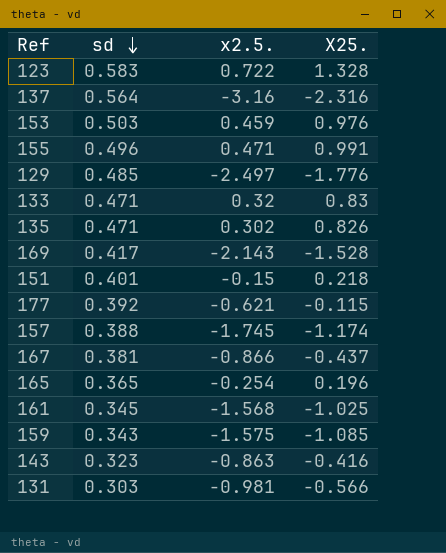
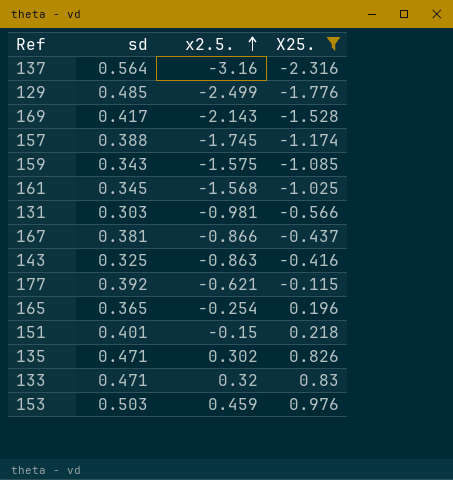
filter: none -> X25. <= 0.976
row order: sd descending -> x2.5. ascending
129 | x2.5.: -2.497 -> -2.499
143 | sd: 0.323 -> 0.325

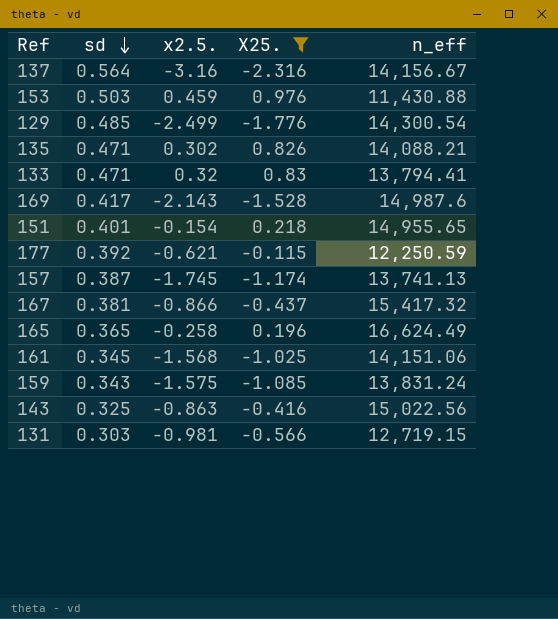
row order: x2.5. ascending -> sd descending
column n_eff | position: none -> 5
151 | x2.5.: -0.15 -> -0.154
157 | sd: 0.388 -> 0.387
165 | x2.5.: -0.254 -> -0.258

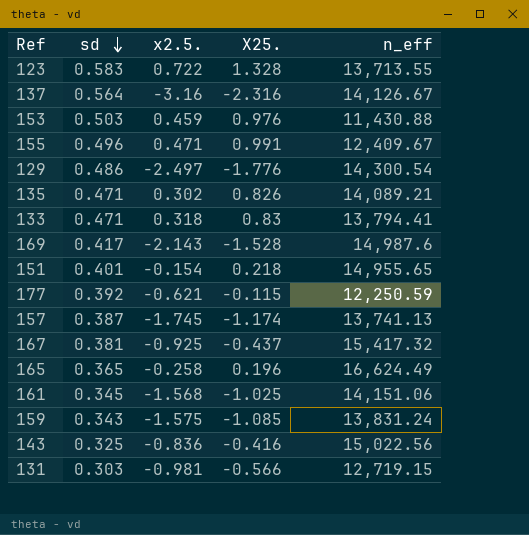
filter: X25. <= 0.976 -> none
137 | n_eff: 14,156.67 -> 14,126.67
129 | sd: 0.485 -> 0.486
129 | x2.5.: -2.499 -> -2.497
135 | n_eff: 14,088.21 -> 14,089.21
133 | x2.5.: 0.32 -> 0.318
167 | x2.5.: -0.866 -> -0.925
143 | x2.5.: -0.863 -> -0.836

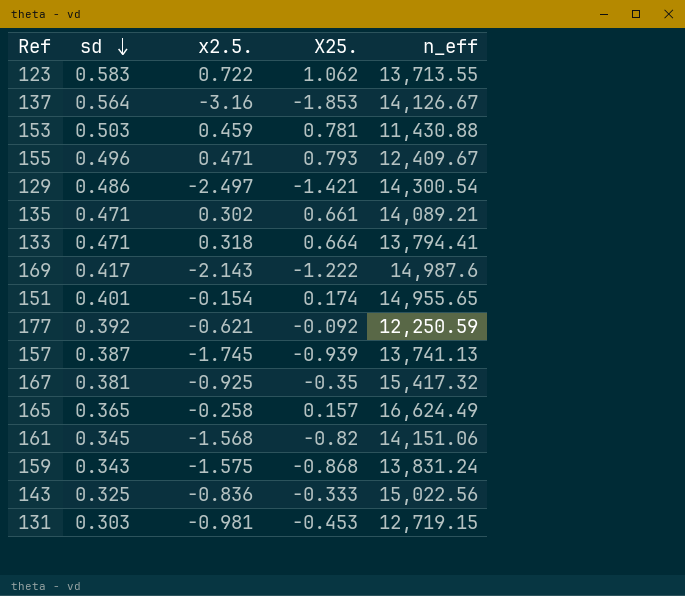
123 | X25.: 1.328 -> 1.062
137 | X25.: -2.316 -> -1.853
153 | X25.: 0.976 -> 0.781
155 | X25.: 0.991 -> 0.793
129 | X25.: -1.776 -> -1.421
135 | X25.: 0.826 -> 0.661
133 | X25.: 0.83 -> 0.664
169 | X25.: -1.528 -> -1.222
151 | X25.: 0.218 -> 0.174
177 | X25.: -0.115 -> -0.092
157 | X25.: -1.174 -> -0.939
167 | X25.: -0.437 -> -0.35
165 | X25.: 0.196 -> 0.157
161 | X25.: -1.025 -> -0.82
159 | X25.: -1.085 -> -0.868
143 | X25.: -0.416 -> -0.333
131 | X25.: -0.566 -> -0.453

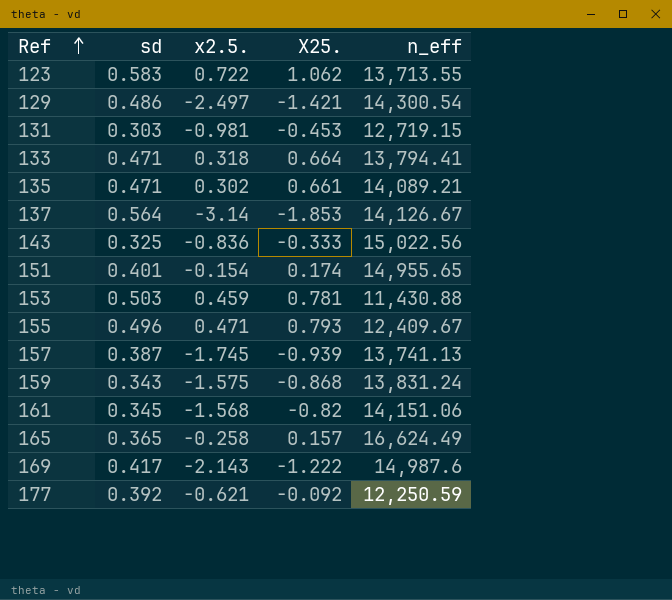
row order: sd descending -> Ref ascending
row 167: 0.381 | -0.925 | -0.35 | 15,417.32 -> none
137 | x2.5.: -3.16 -> -3.14

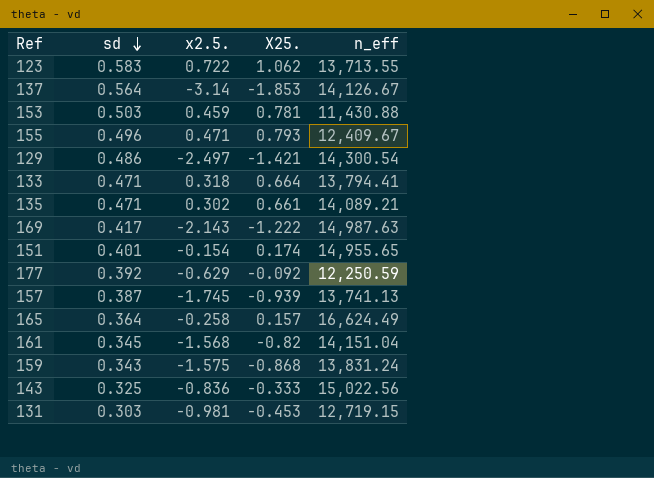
row order: Ref ascending -> sd descending
169 | n_eff: 14,987.6 -> 14,987.63
177 | x2.5.: -0.621 -> -0.629
165 | sd: 0.365 -> 0.364
161 | n_eff: 14,151.06 -> 14,151.04

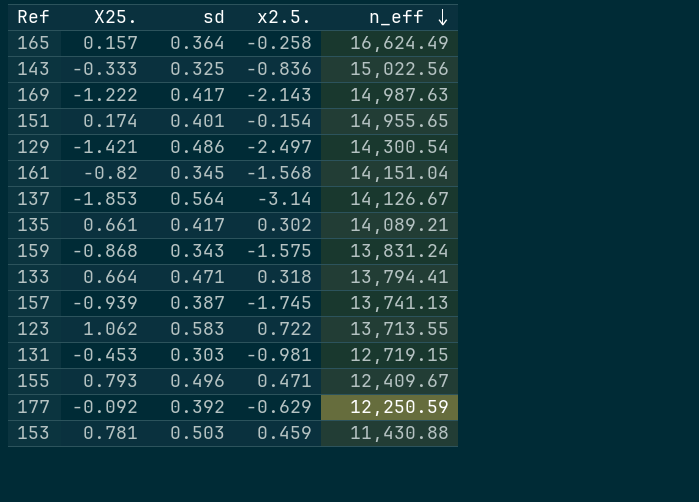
row order: sd descending -> n_eff descending
column X25. | position: 4 -> 2
135 | sd: 0.471 -> 0.417

